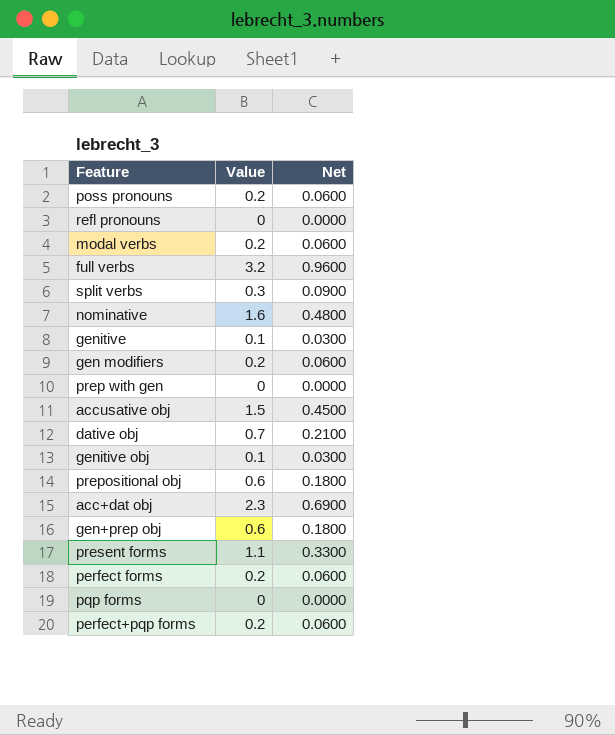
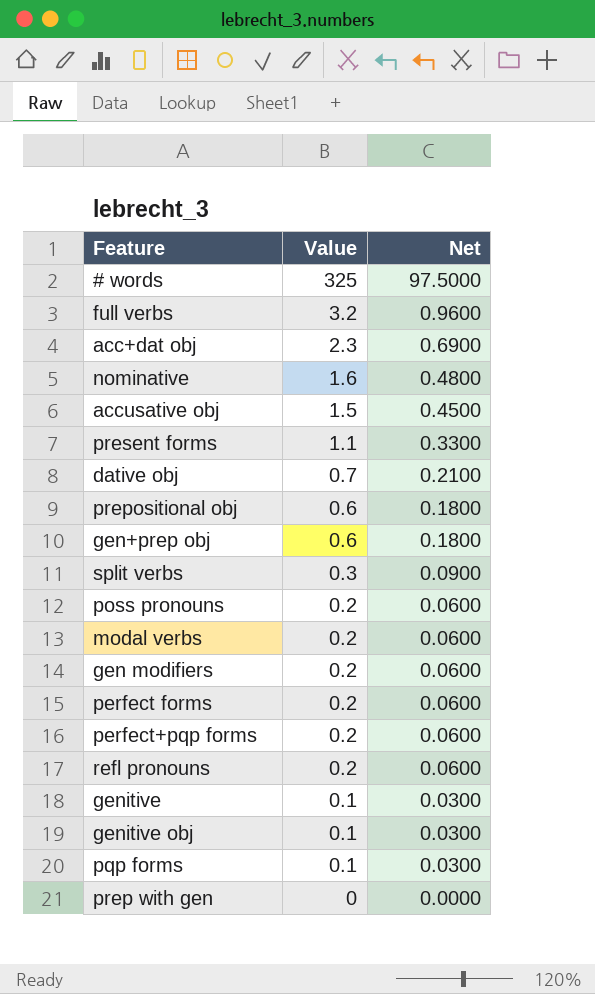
row order: none -> Value descending
row # words: none -> 325 | 97.5000
refl pronouns | Value: 0 -> 0.2
refl pronouns | Net: 0.0000 -> 0.0600
pqp forms | Value: 0 -> 0.1
pqp forms | Net: 0.0000 -> 0.0300

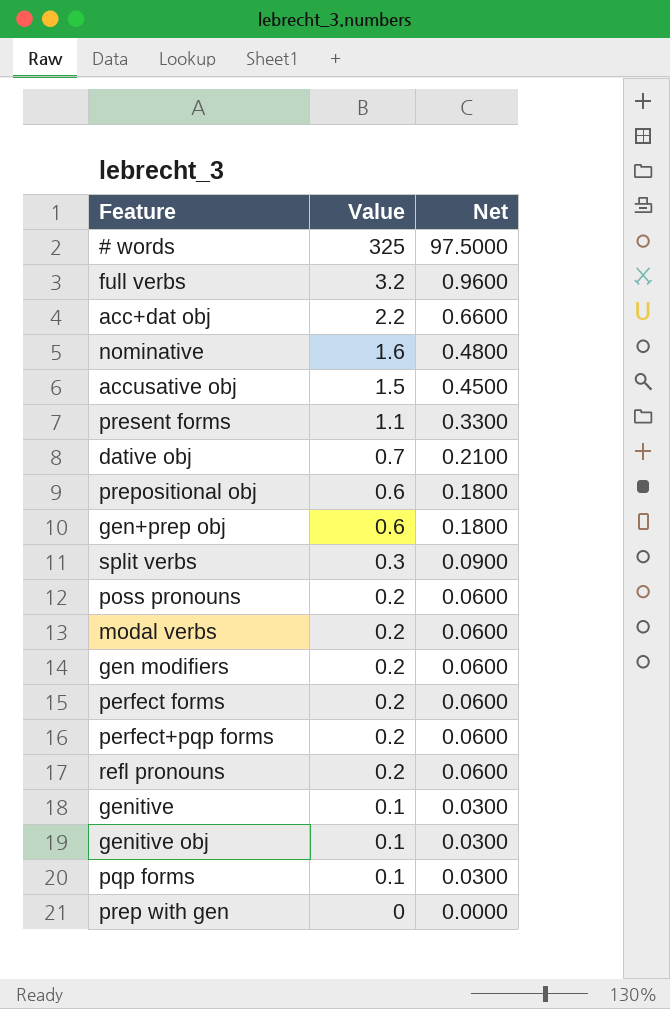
acc+dat obj | Value: 2.3 -> 2.2
acc+dat obj | Net: 0.6900 -> 0.6600

